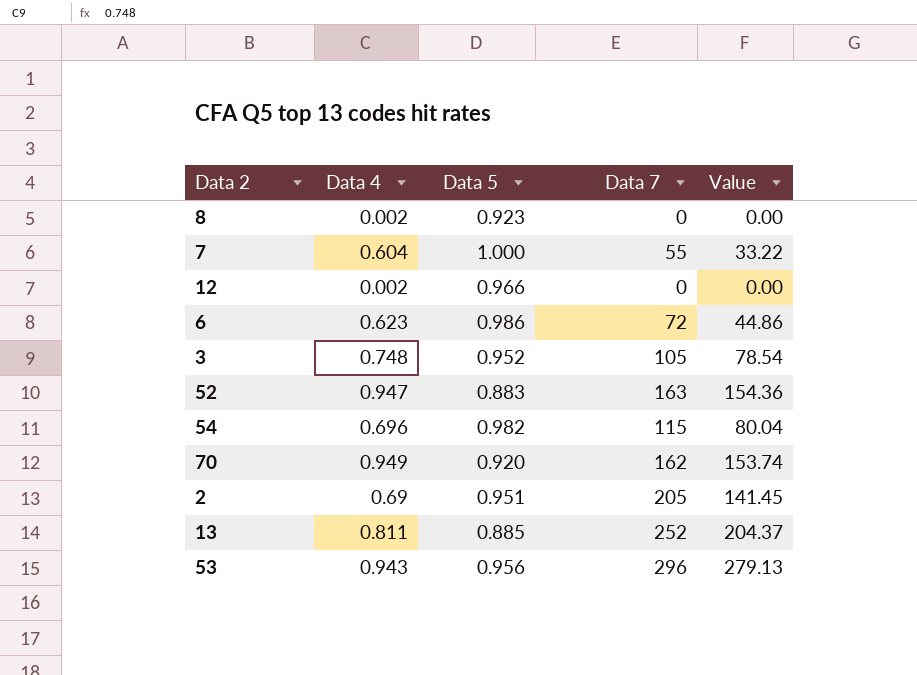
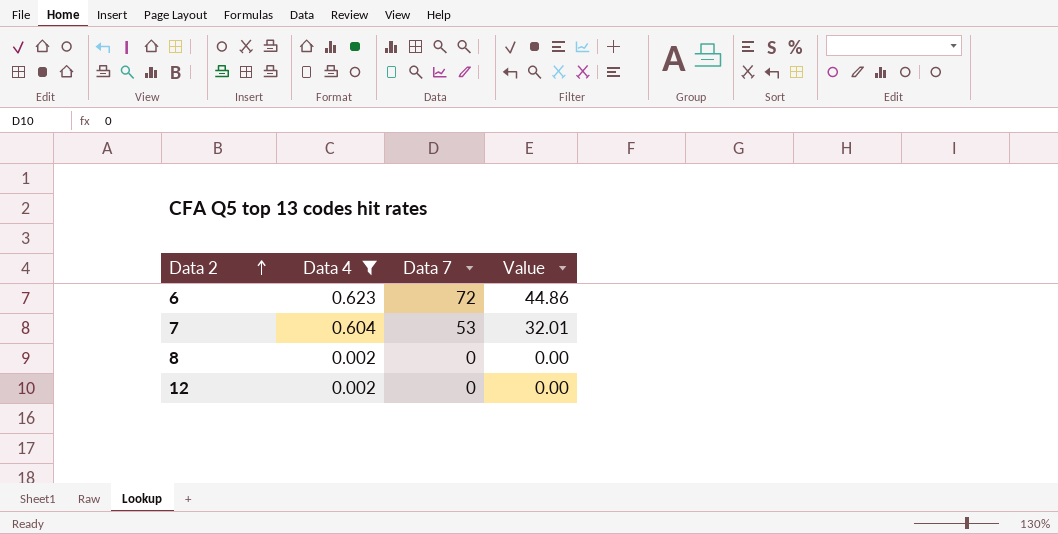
filter: none -> Data 4 <= 0.623
row order: none -> Data 2 ascending
column Data 5 | position: 3 -> none
7 | Data 7: 55 -> 53
7 | Value: 33.22 -> 32.01

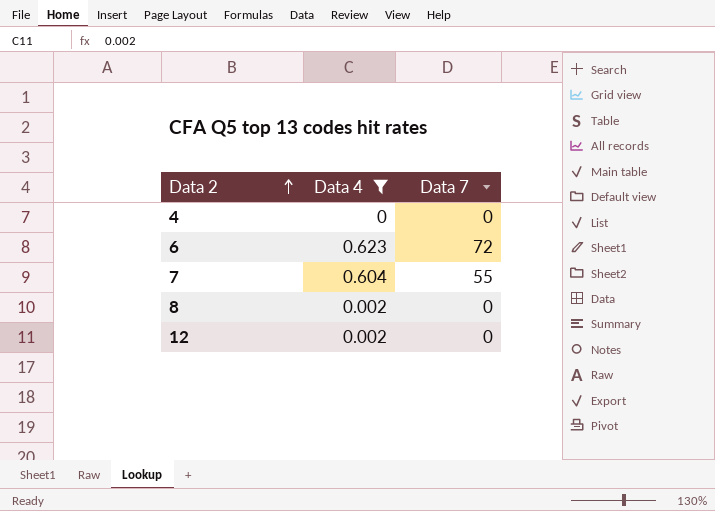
column Value | formula: [Data 4] * [Data 7] -> none
row 4: none -> 0 | 0
7 | Data 7: 53 -> 55

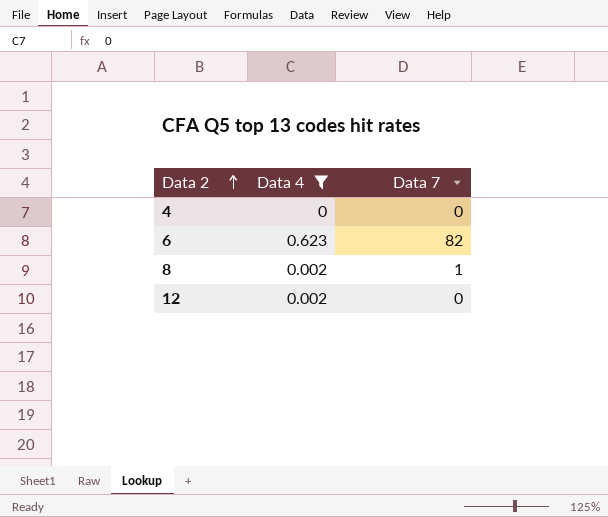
row 7: 0.604 | 55 -> none
6 | Data 7: 72 -> 82
8 | Data 7: 0 -> 1

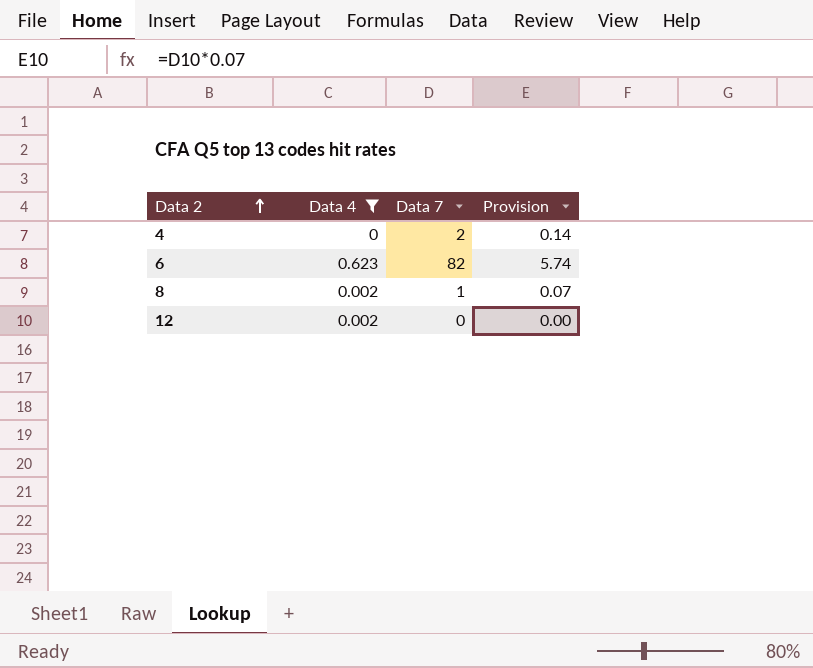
column Provision | formula: none -> [Data 7] * 0.07
4 | Data 7: 0 -> 2

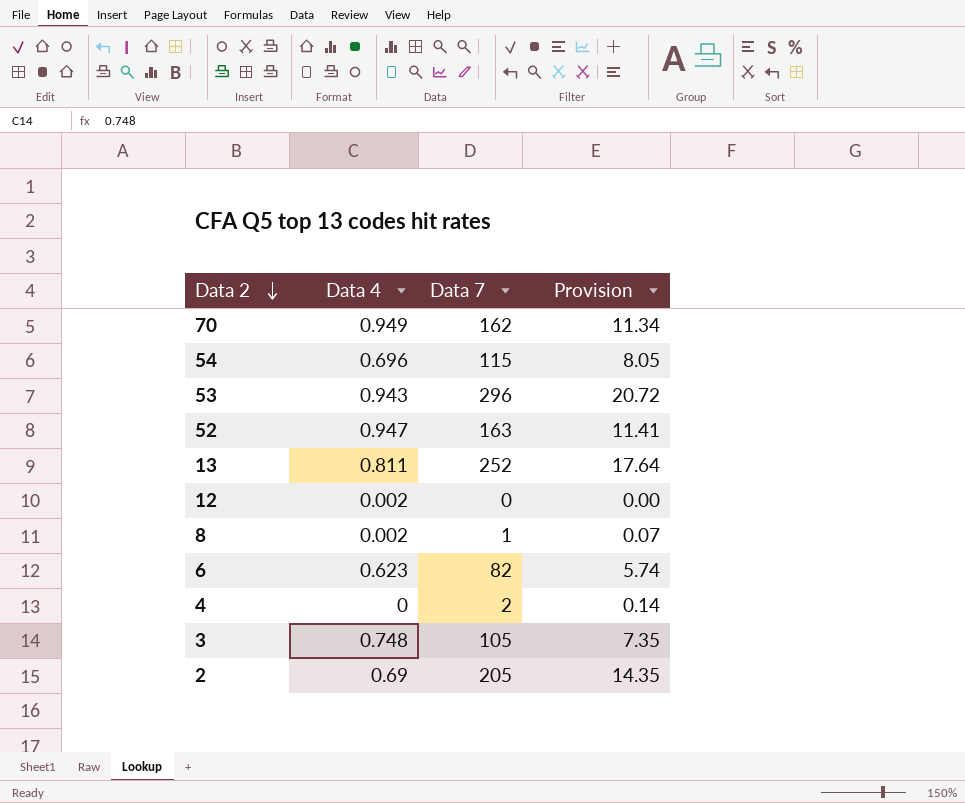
filter: Data 4 <= 0.623 -> none
row order: Data 2 ascending -> Data 2 descending

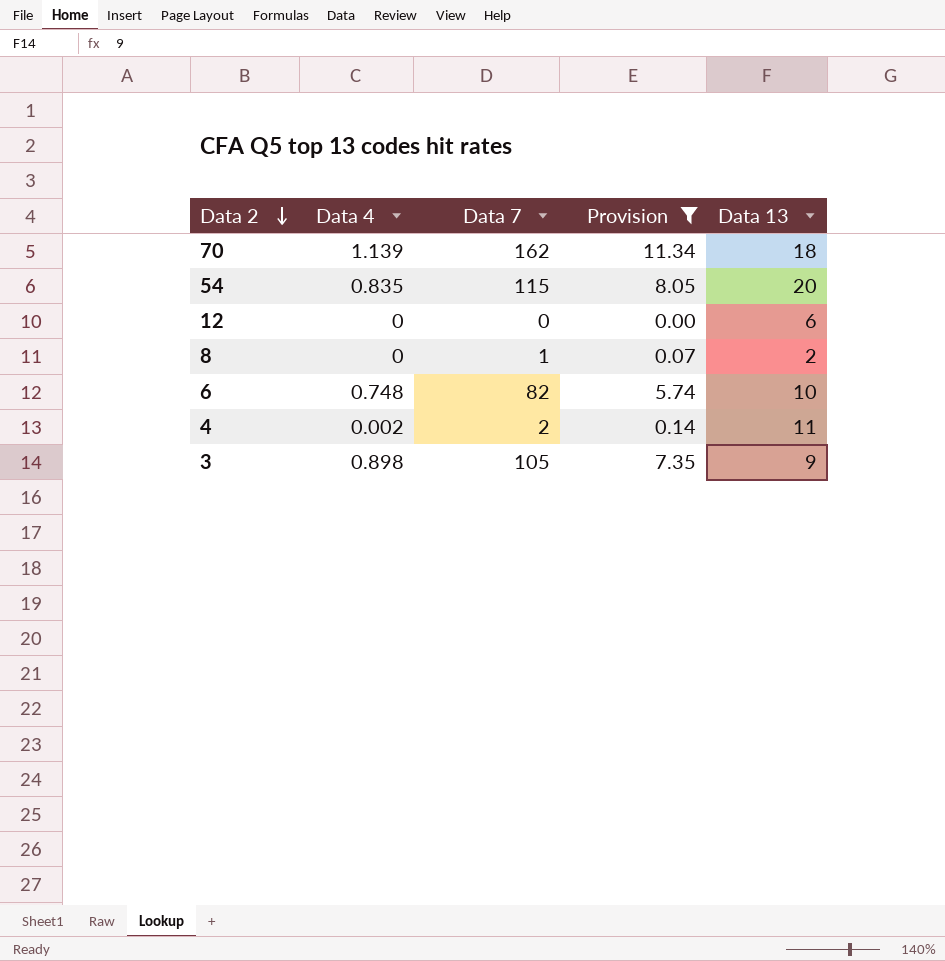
filter: none -> Provision <= 11.34
column Data 13 | position: none -> 5
70 | Data 4: 0.949 -> 1.139
54 | Data 4: 0.696 -> 0.835
12 | Data 4: 0.002 -> 0
8 | Data 4: 0.002 -> 0
6 | Data 4: 0.623 -> 0.748
4 | Data 4: 0 -> 0.002
3 | Data 4: 0.748 -> 0.898

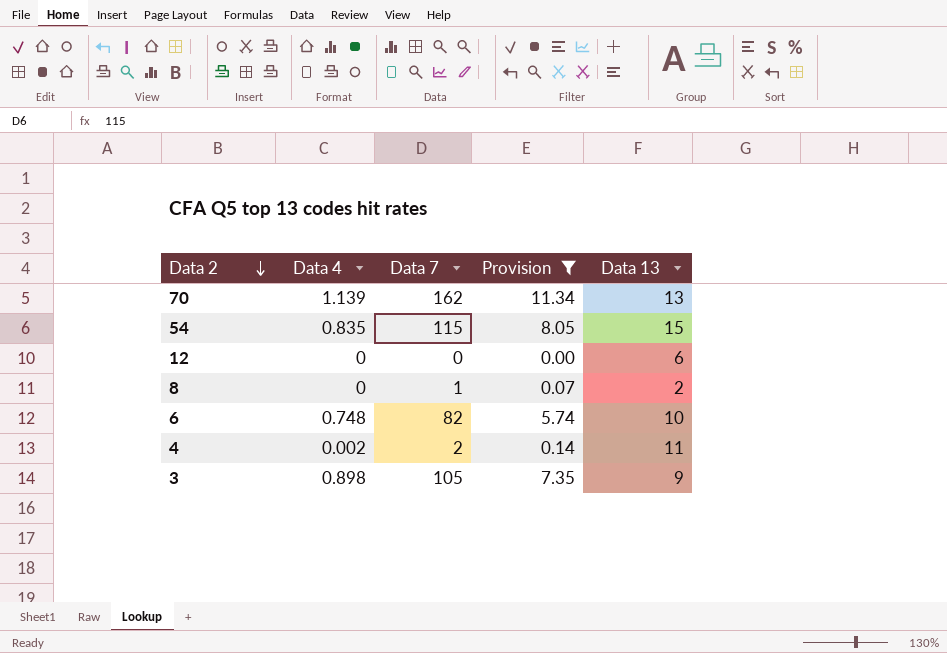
70 | Data 13: 18 -> 13
54 | Data 13: 20 -> 15

